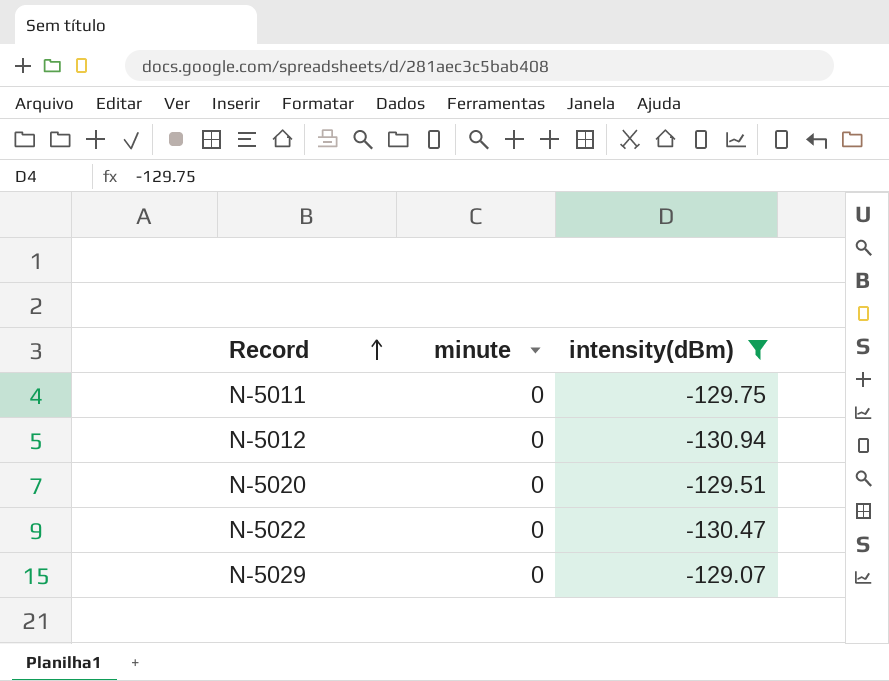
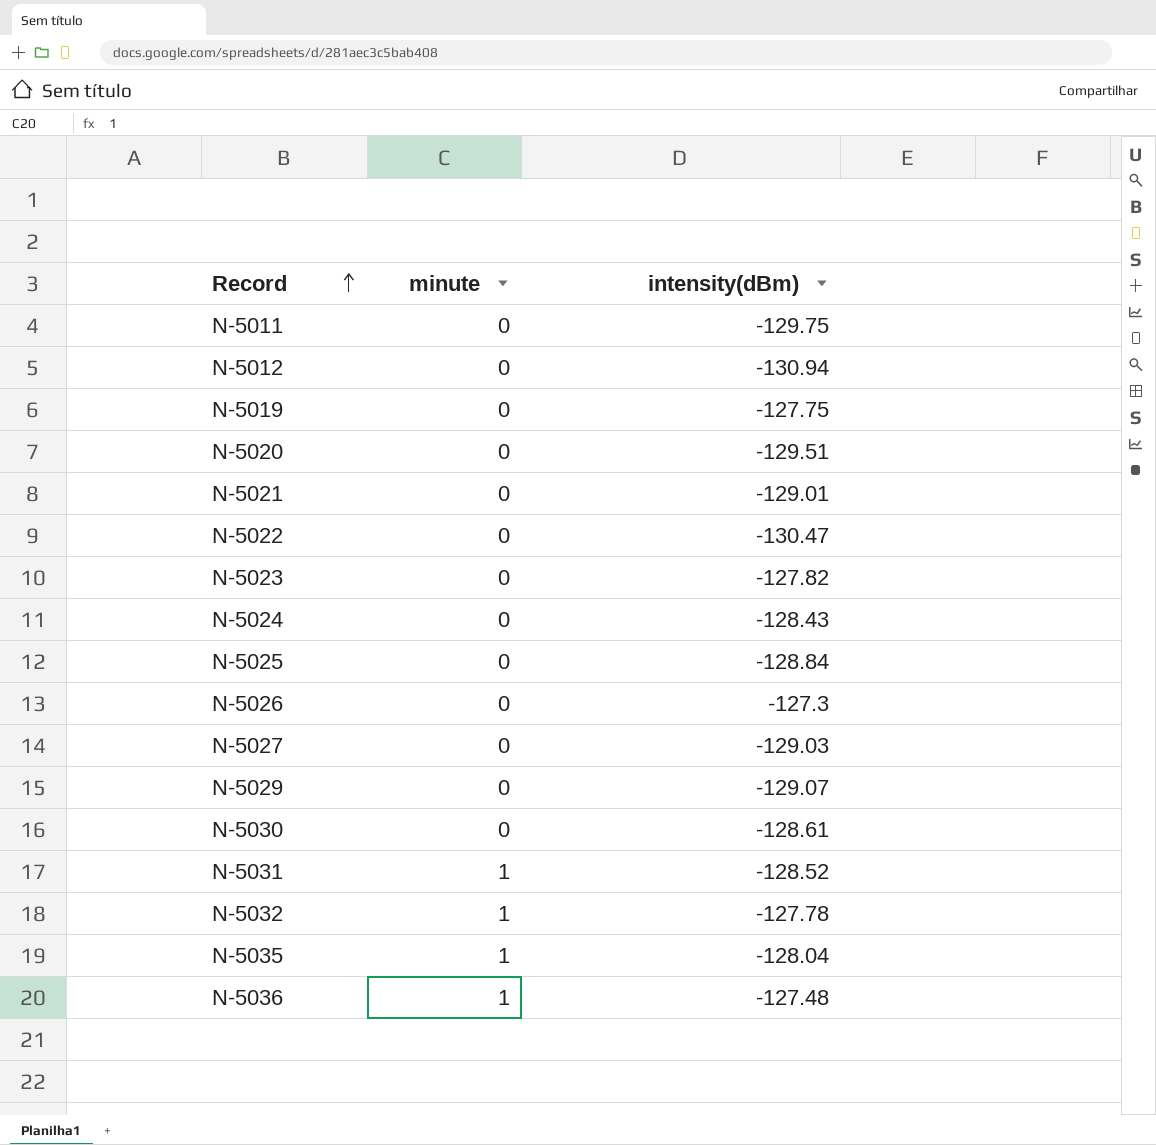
filter: intensity(dBm) <= -129.07 -> none

